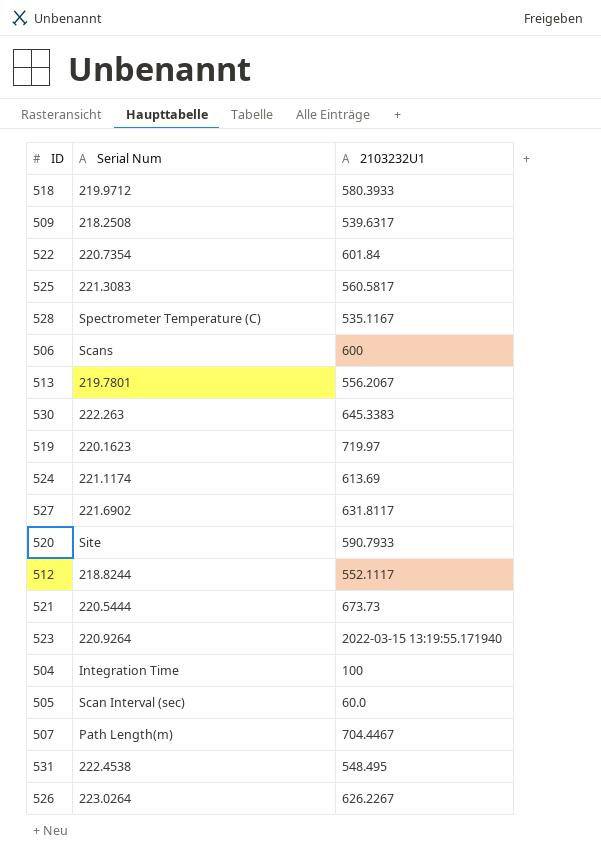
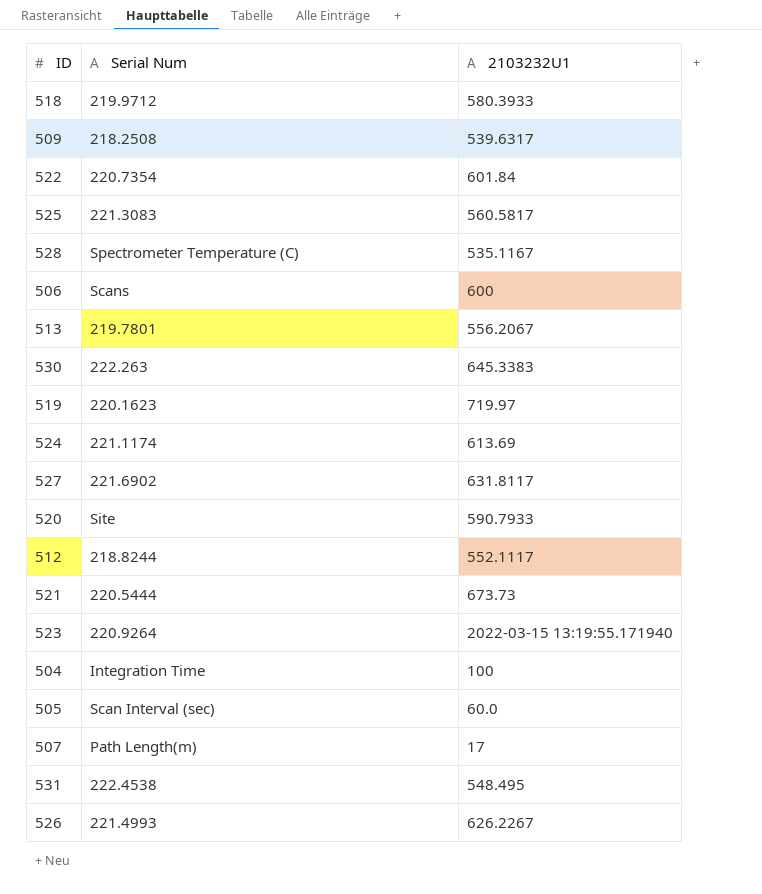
507 | 2103232U1: 704.4467 -> 17
526 | Serial Num: 223.0264 -> 221.4993

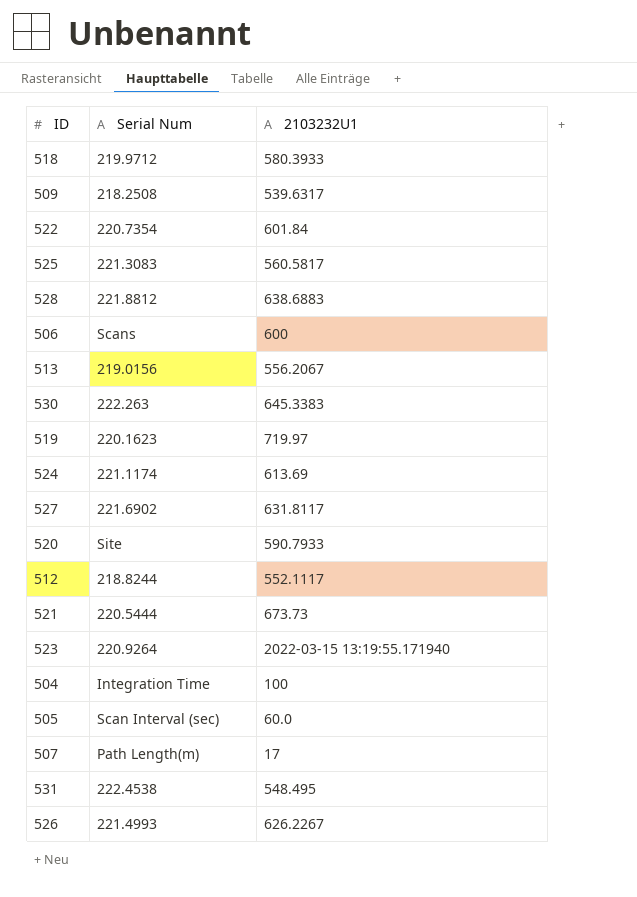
528 | Serial Num: Spectrometer Temperature (C) -> 221.8812
528 | 2103232U1: 535.1167 -> 638.6883
513 | Serial Num: 219.7801 -> 219.0156

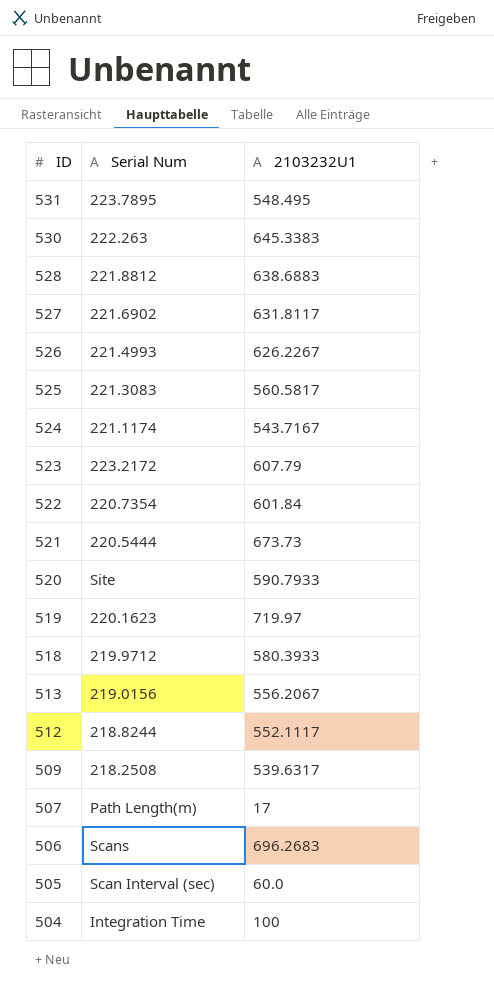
row order: none -> ID descending
531 | Serial Num: 222.4538 -> 223.7895
524 | 2103232U1: 613.69 -> 543.7167
523 | Serial Num: 220.9264 -> 223.2172
523 | 2103232U1: 2022-03-15 13:19:55.171940 -> 607.79
506 | 2103232U1: 600 -> 696.2683

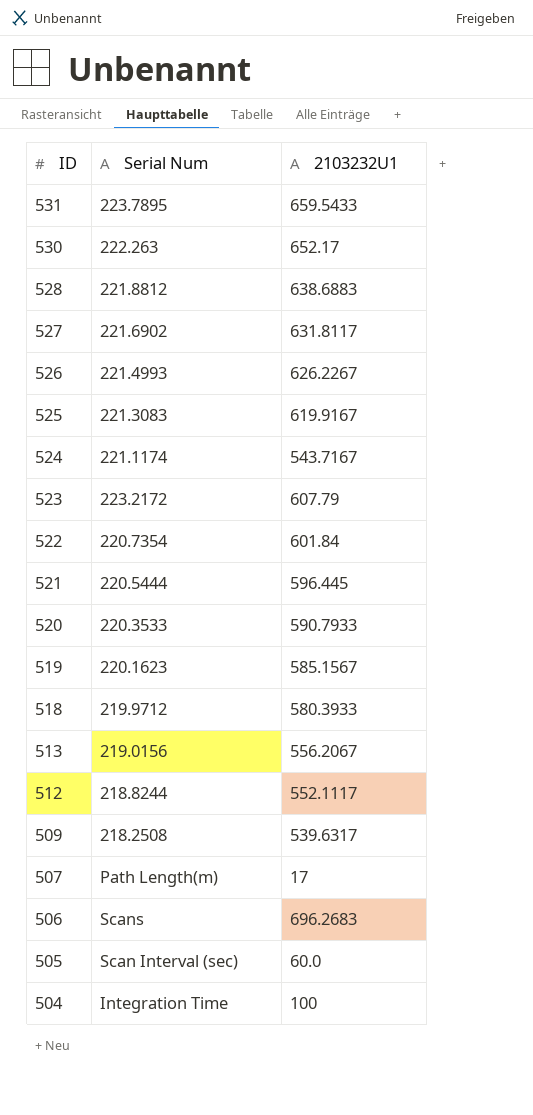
531 | 2103232U1: 548.495 -> 659.5433
530 | 2103232U1: 645.3383 -> 652.17
525 | 2103232U1: 560.5817 -> 619.9167
521 | 2103232U1: 673.73 -> 596.445
520 | Serial Num: Site -> 220.3533
519 | 2103232U1: 719.97 -> 585.1567

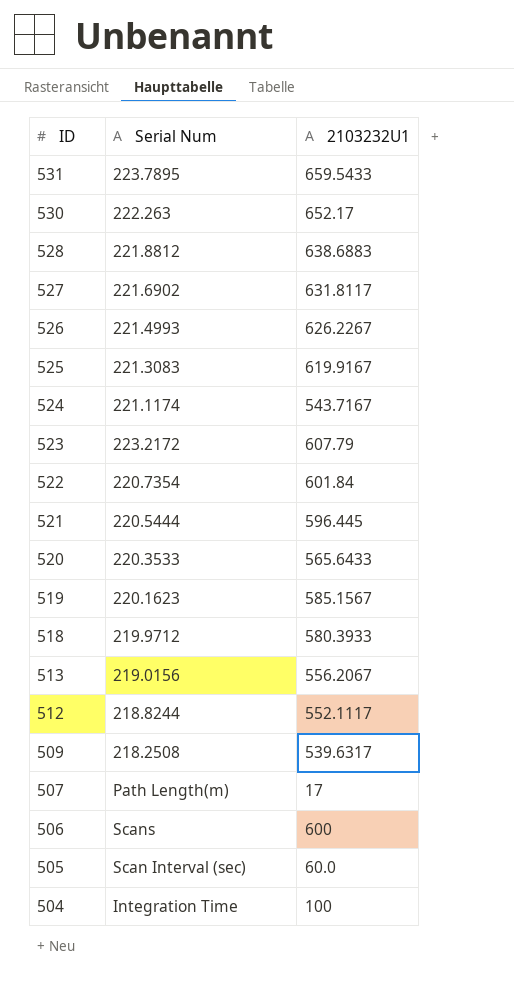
520 | 2103232U1: 590.7933 -> 565.6433
506 | 2103232U1: 696.2683 -> 600

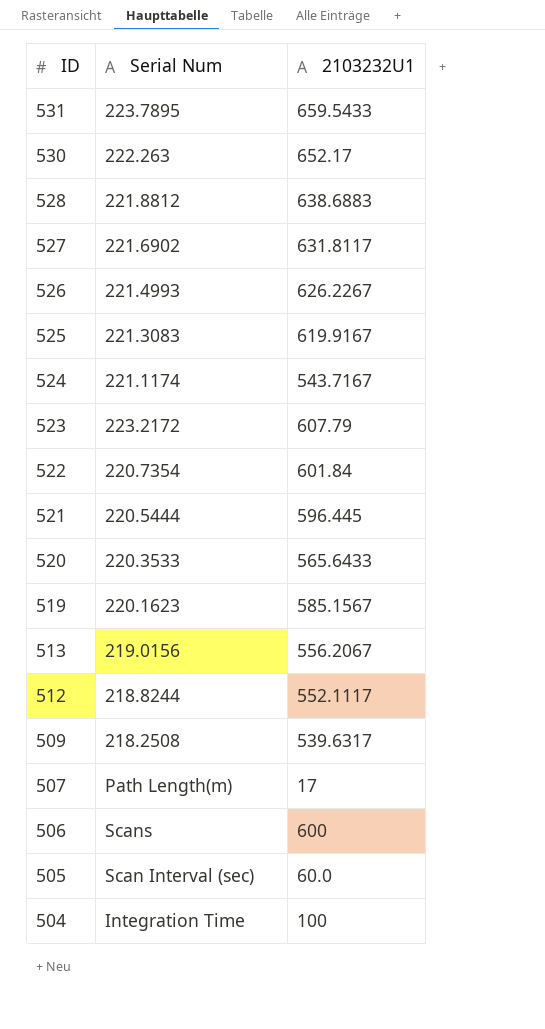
row 518: 219.9712 | 580.3933 -> none

